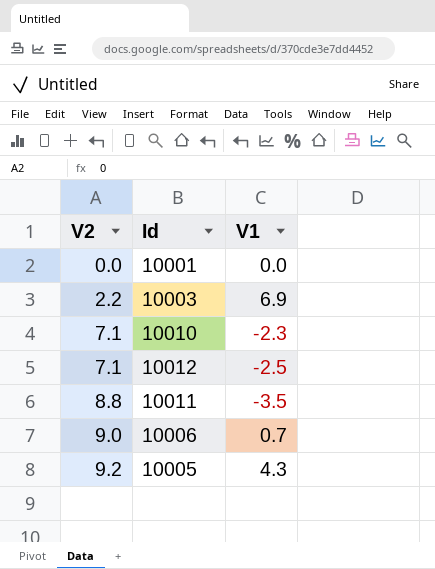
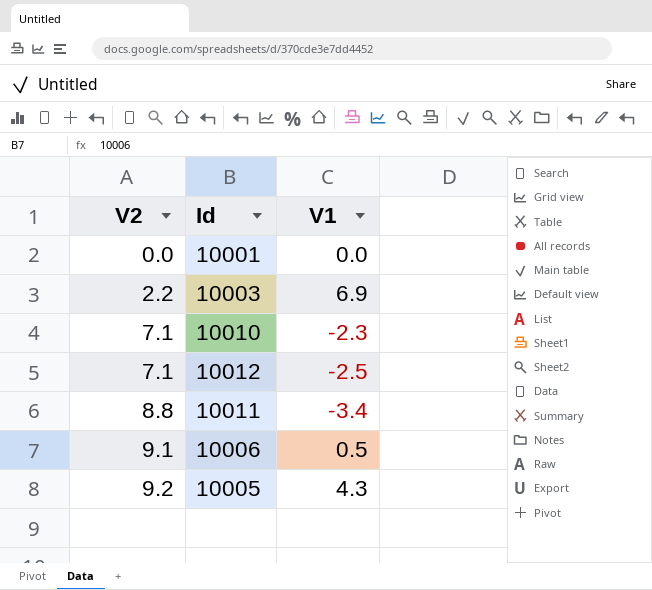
10011 | V1: -3.5 -> -3.4
10006 | V2: 9.0 -> 9.1
10006 | V1: 0.7 -> 0.5

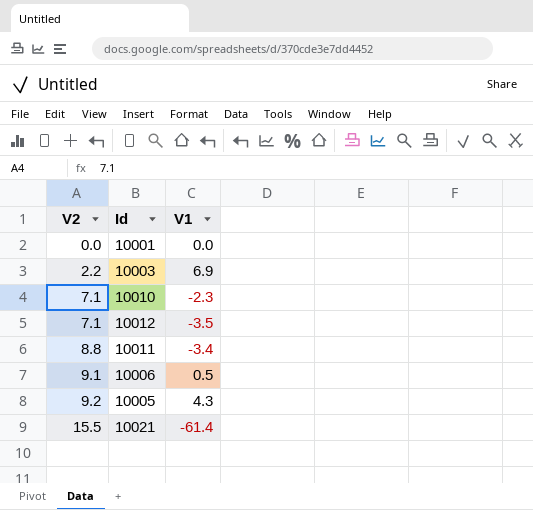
10012 | V1: -2.5 -> -3.5
row 10021: none -> 15.5 | -61.4

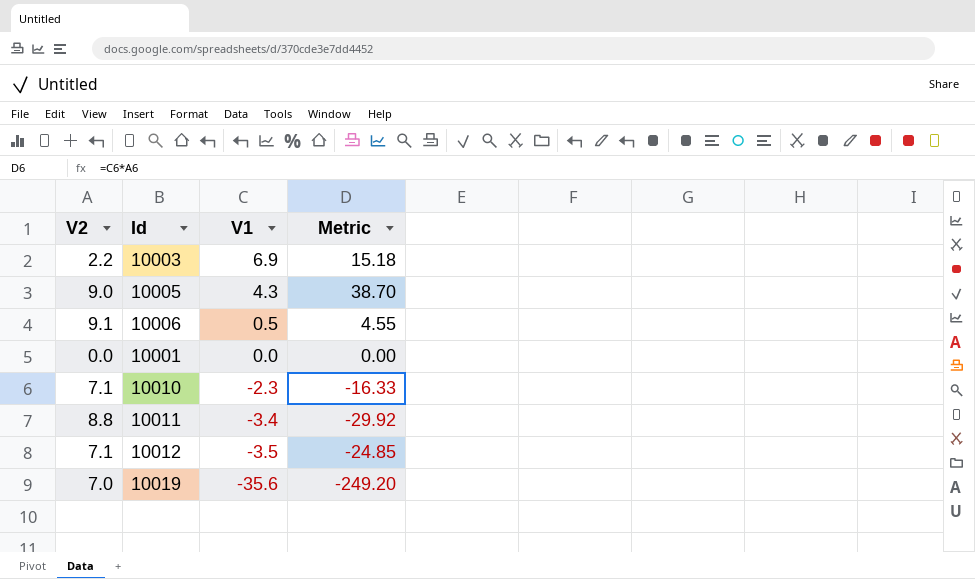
row order: V2 ascending -> V1 descending
column Metric | formula: none -> [V2] * [V1]
row 10021: 15.5 | -61.4 -> none
10005 | V2: 9.2 -> 9.0
row 10019: none -> 7.0 | -35.6 | -249.20

